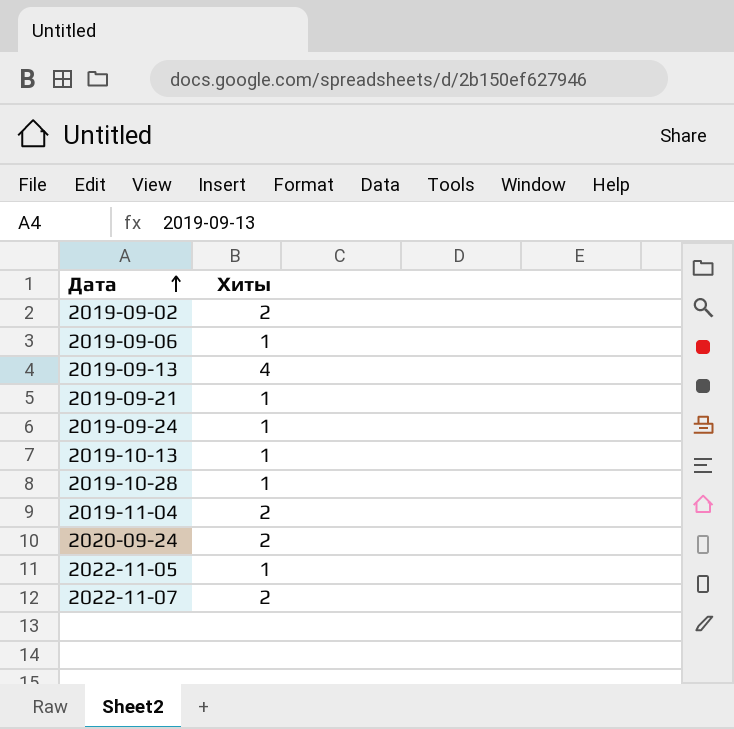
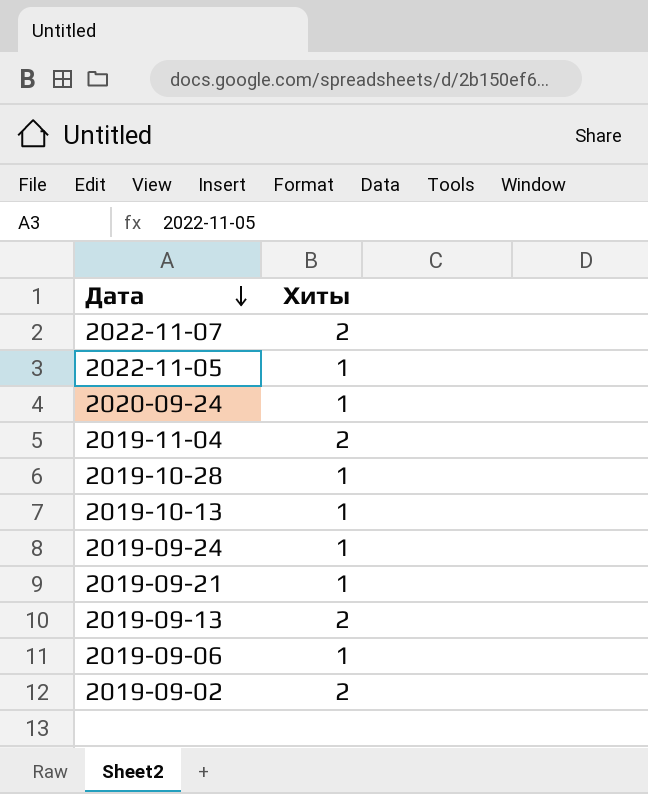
row order: Дата ascending -> Дата descending
2020-09-24 | Хиты: 2 -> 1
2019-09-13 | Хиты: 4 -> 2

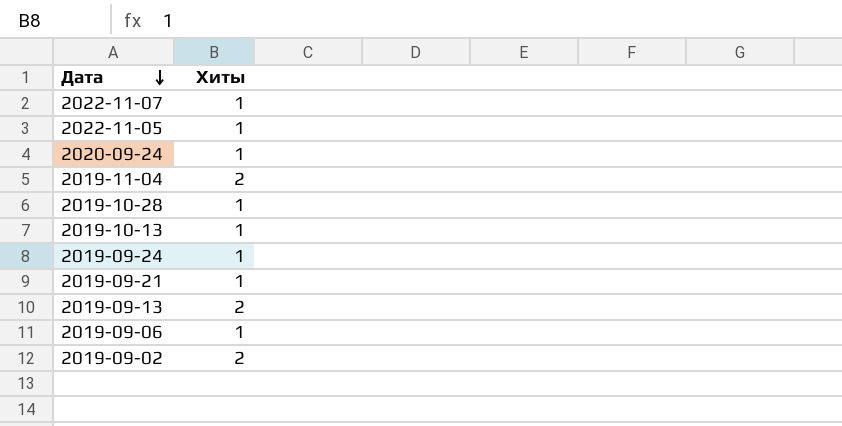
2022-11-07 | Хиты: 2 -> 1

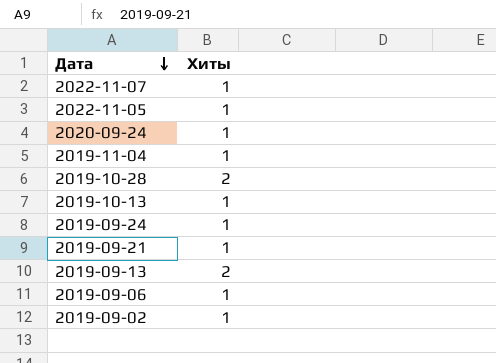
2019-11-04 | Хиты: 2 -> 1
2019-10-28 | Хиты: 1 -> 2
2019-09-02 | Хиты: 2 -> 1

